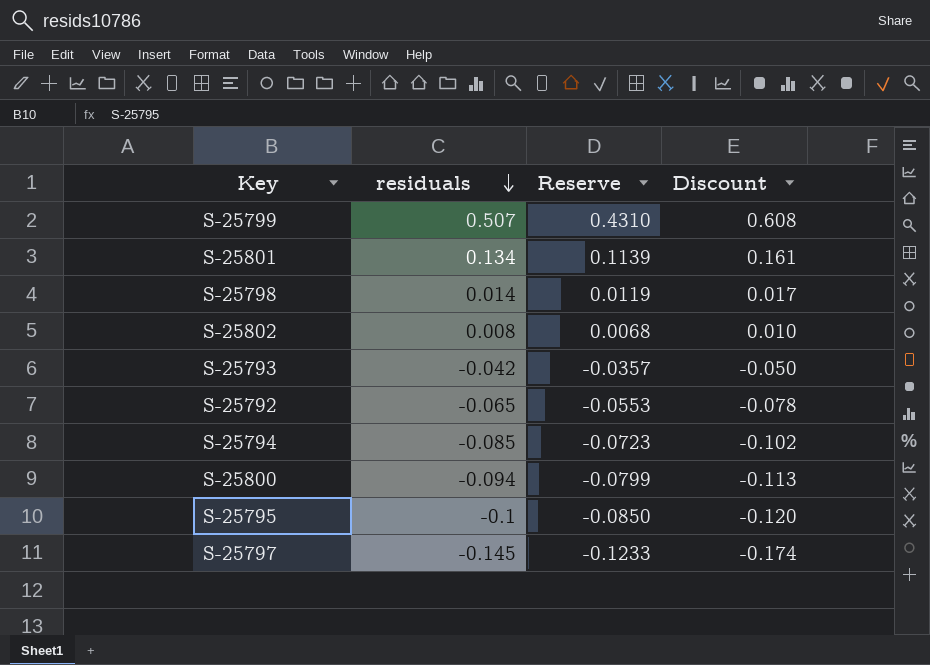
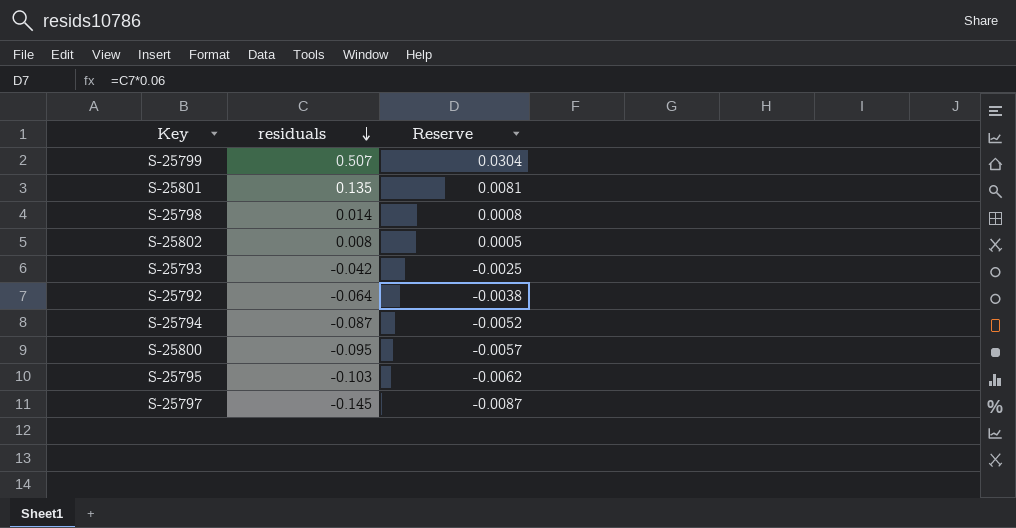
column Discount | formula: [residuals] * 1.2 -> none
column Reserve | formula: [residuals] * 0.85 -> [residuals] * 0.06
S-25801 | residuals: 0.134 -> 0.135
S-25792 | residuals: -0.065 -> -0.064
S-25794 | residuals: -0.085 -> -0.087
S-25800 | residuals: -0.094 -> -0.095
S-25795 | residuals: -0.1 -> -0.103

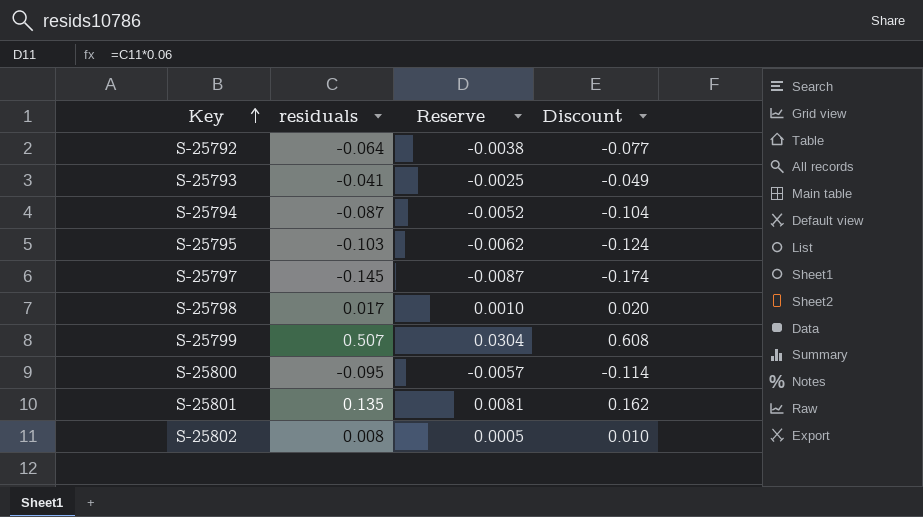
row order: residuals descending -> Key ascending
column Discount | formula: none -> [residuals] * 1.2
S-25793 | residuals: -0.042 -> -0.041
S-25798 | residuals: 0.014 -> 0.017
S-25798 | Reserve: 0.0008 -> 0.0010

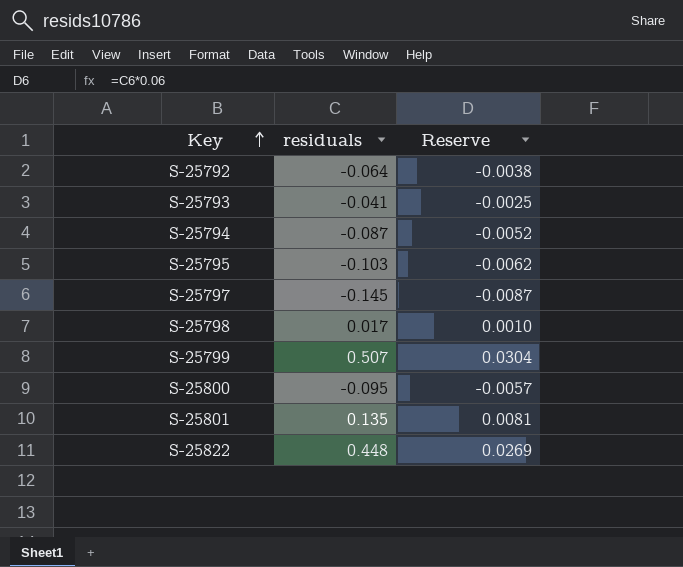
column Discount | formula: [residuals] * 1.2 -> none
row S-25802: 0.008 | 0.0005 | 0.010 -> none
row S-25822: none -> 0.448 | 0.0269

